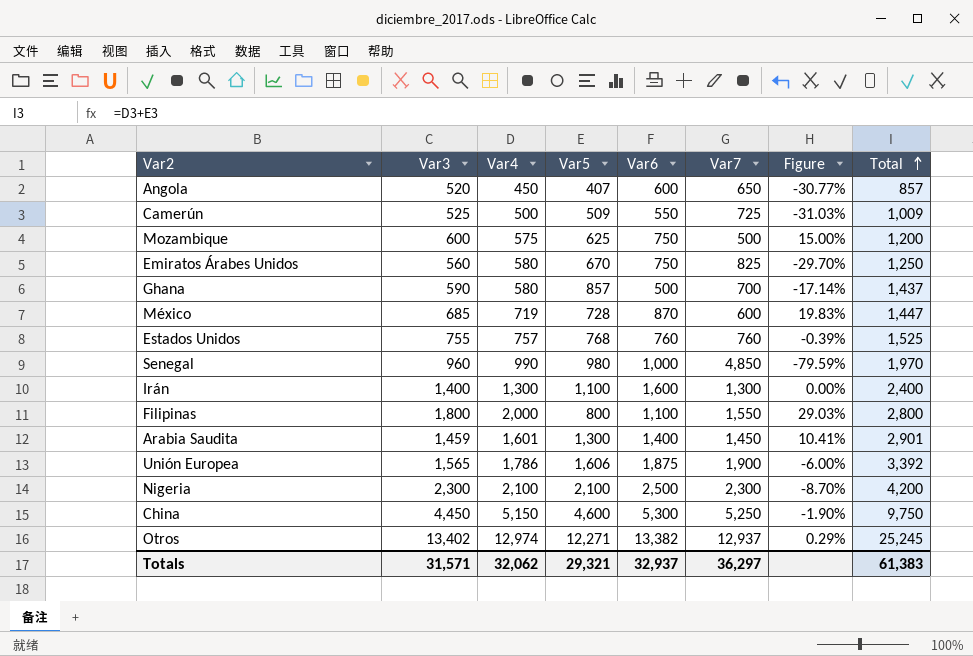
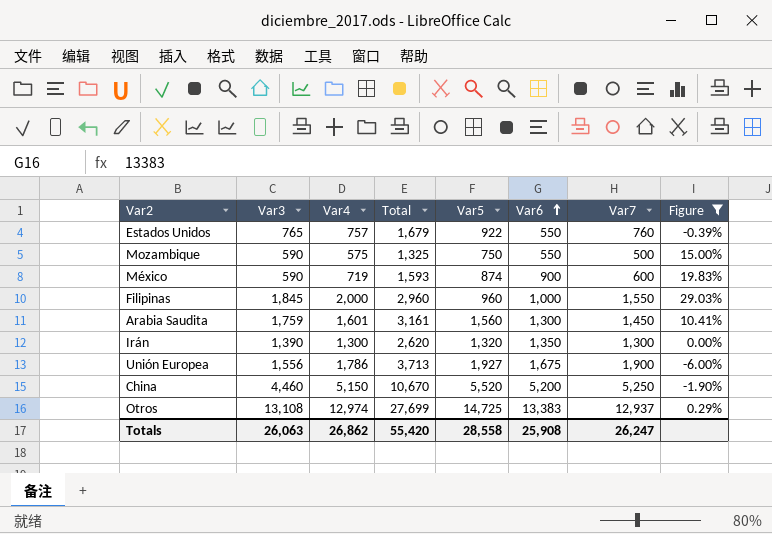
filter: none -> Figure >= -6.00%
row order: Total ascending -> Var6 ascending
column Total | position: 8 -> 4
Estados Unidos | Var3: 755 -> 765
Estados Unidos | Total: 1,525 -> 1,679
Estados Unidos | Var5: 768 -> 922
Estados Unidos | Var6: 760 -> 550
Mozambique | Var3: 600 -> 590
Mozambique | Total: 1,200 -> 1,325
Mozambique | Var5: 625 -> 750
Mozambique | Var6: 750 -> 550
México | Var3: 685 -> 590
México | Total: 1,447 -> 1,593
México | Var5: 728 -> 874
México | Var6: 870 -> 900
Filipinas | Var3: 1,800 -> 1,845
Filipinas | Total: 2,800 -> 2,960
Filipinas | Var5: 800 -> 960
Filipinas | Var6: 1,100 -> 1,000
Arabia Saudita | Var3: 1,459 -> 1,759
Arabia Saudita | Total: 2,901 -> 3,161
Arabia Saudita | Var5: 1,300 -> 1,560
Arabia Saudita | Var6: 1,400 -> 1,300
Irán | Var3: 1,400 -> 1,390
Irán | Total: 2,400 -> 2,620
Irán | Var5: 1,100 -> 1,320
Irán | Var6: 1,600 -> 1,350
Unión Europea | Var3: 1,565 -> 1,556
Unión Europea | Total: 3,392 -> 3,713
Unión Europea | Var5: 1,606 -> 1,927
Unión Europea | Var6: 1,875 -> 1,675
China | Var3: 4,450 -> 4,460
China | Total: 9,750 -> 10,670
China | Var5: 4,600 -> 5,520
China | Var6: 5,300 -> 5,200
Otros | Var3: 13,402 -> 13,108
Otros | Total: 25,245 -> 27,699
Otros | Var5: 12,271 -> 14,725
Otros | Var6: 13,382 -> 13,383
Totals | Var3: 31,571 -> 26,063
Totals | Var4: 32,062 -> 26,862
Totals | Total: 61,383 -> 55,420
Totals | Var5: 29,321 -> 28,558
Totals | Var6: 32,937 -> 25,908
Totals | Var7: 36,297 -> 26,247

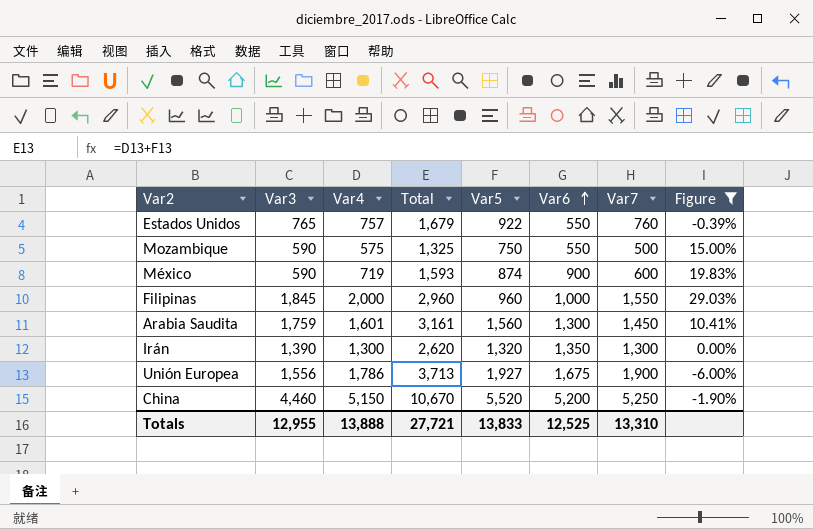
row Otros: 13,108 | 12,974 | 27,699 | 14,725 | 13,383 | 12,937 | 0.29% -> none
Totals | Var3: 26,063 -> 12,955
Totals | Var4: 26,862 -> 13,888
Totals | Total: 55,420 -> 27,721
Totals | Var5: 28,558 -> 13,833
Totals | Var6: 25,908 -> 12,525
Totals | Var7: 26,247 -> 13,310

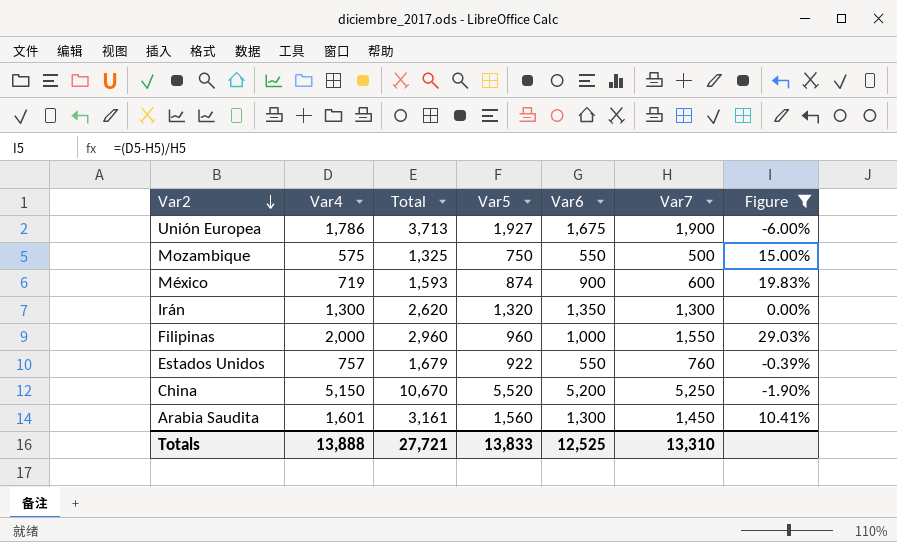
row order: Var6 ascending -> Var2 descending
column Var3 | position: 2 -> none

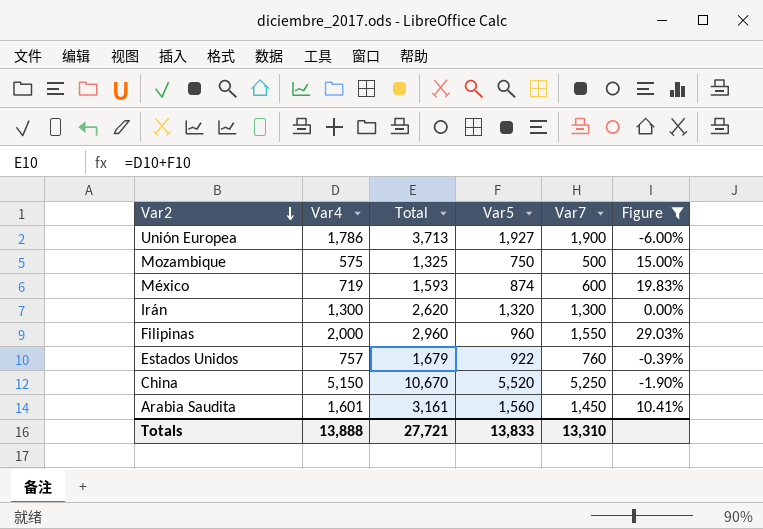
column Var6 | position: 5 -> none

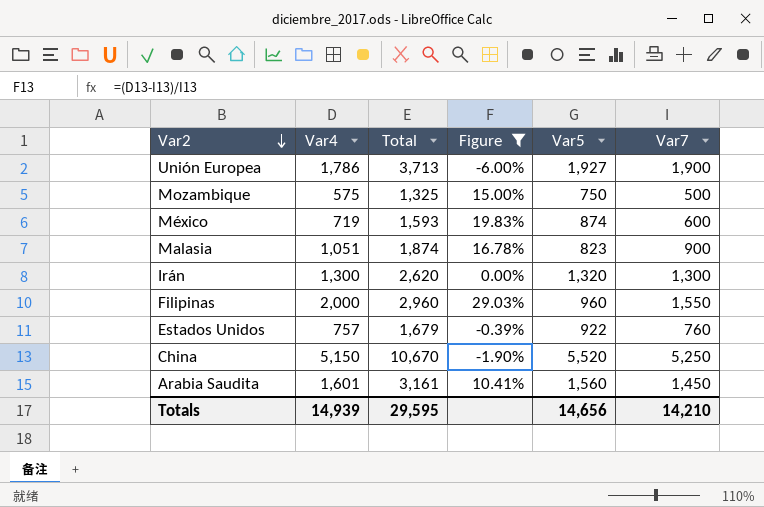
column Figure | position: 6 -> 4
row Malasia: none -> 1,051 | 1,874 | 16.78% | 823 | 900
Totals | Var4: 13,888 -> 14,939
Totals | Total: 27,721 -> 29,595
Totals | Var5: 13,833 -> 14,656
Totals | Var7: 13,310 -> 14,210

